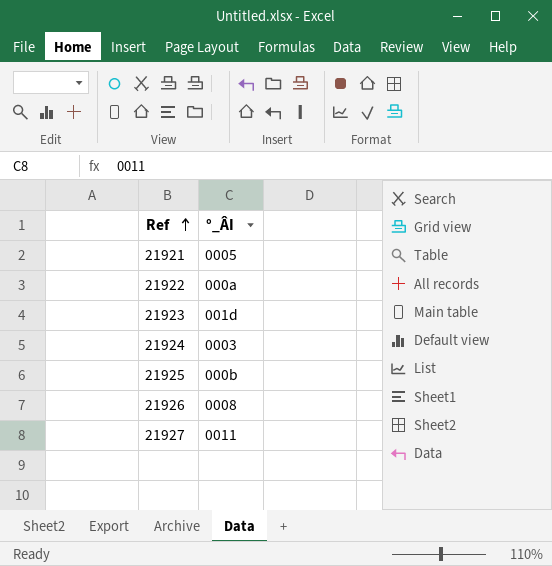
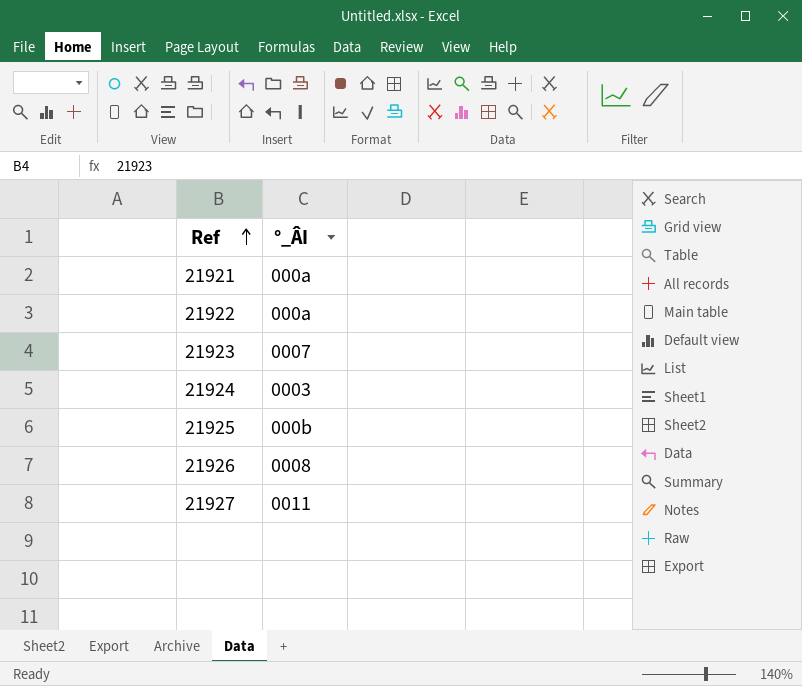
21921 | °_ÂI: 0005 -> 000a
21923 | °_ÂI: 001d -> 0007

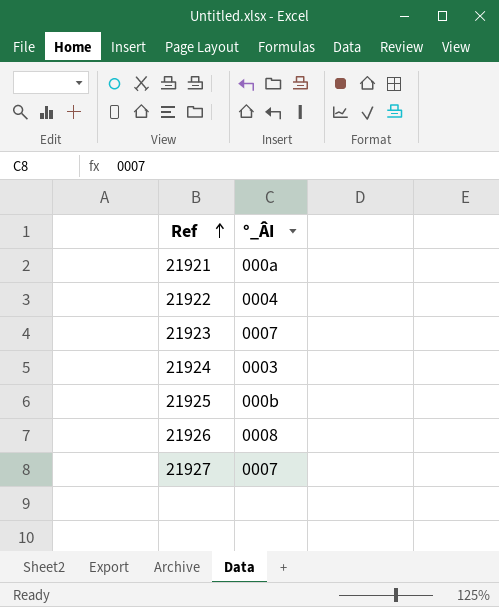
21922 | °_ÂI: 000a -> 0004
21927 | °_ÂI: 0011 -> 0007

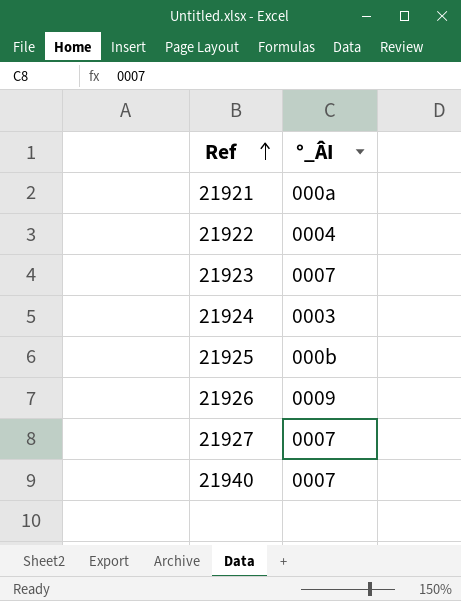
21926 | °_ÂI: 0008 -> 0009
row 21940: none -> 0007

